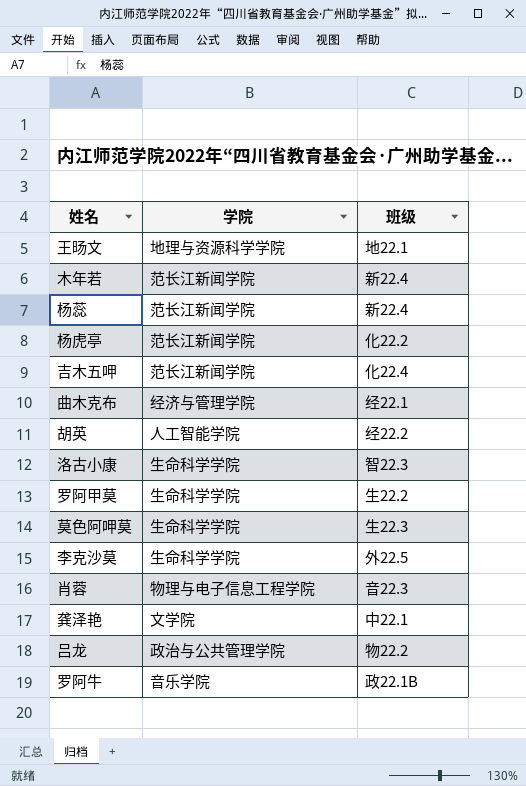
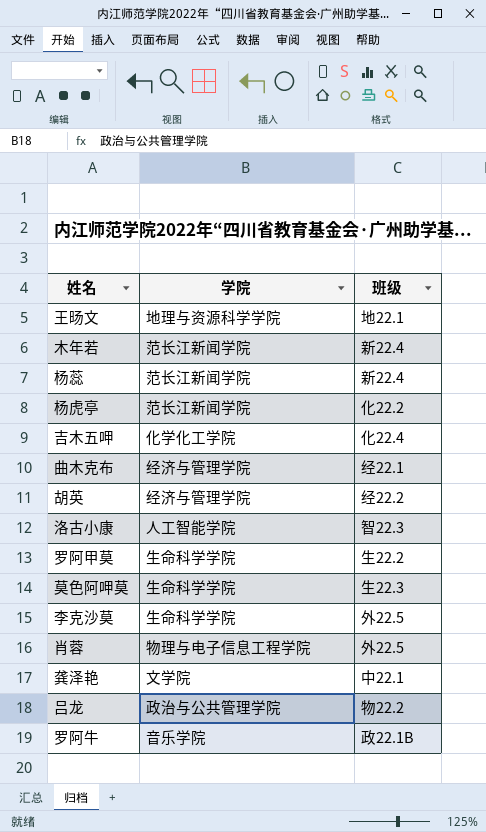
吉木五呷 | 学院: 范长江新闻学院 -> 化学化工学院
胡英 | 学院: 人工智能学院 -> 经济与管理学院
洛古小康 | 学院: 生命科学学院 -> 人工智能学院
肖蓉 | 班级: 音22.3 -> 外22.5

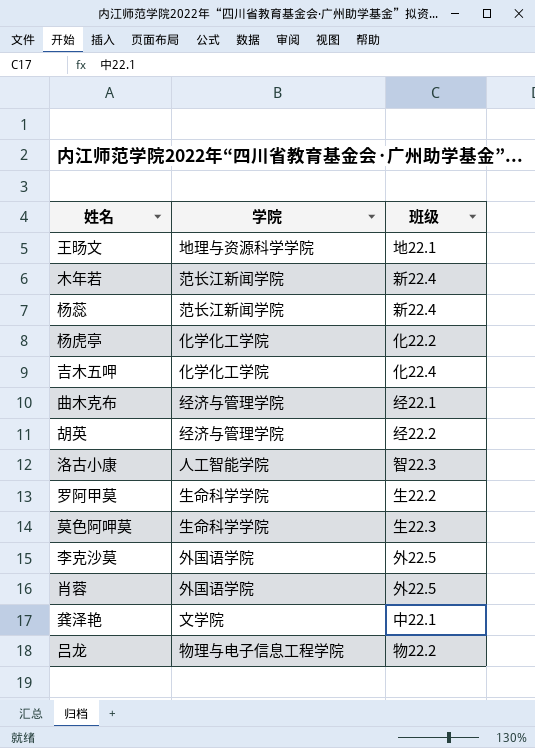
row 罗阿牛: 音乐学院 | 政22.1B -> none
杨虎亭 | 学院: 范长江新闻学院 -> 化学化工学院
李克沙莫 | 学院: 生命科学学院 -> 外国语学院
肖蓉 | 学院: 物理与电子信息工程学院 -> 外国语学院
吕龙 | 学院: 政治与公共管理学院 -> 物理与电子信息工程学院

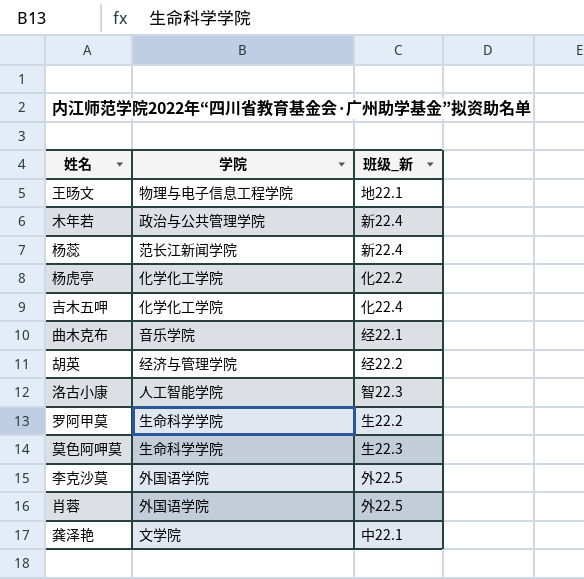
column name: 班级 -> 班级_新
row 吕龙: 物理与电子信息工程学院 | 物22.2 -> none
王旸文 | 学院: 地理与资源科学学院 -> 物理与电子信息工程学院
木年若 | 学院: 范长江新闻学院 -> 政治与公共管理学院
曲木克布 | 学院: 经济与管理学院 -> 音乐学院

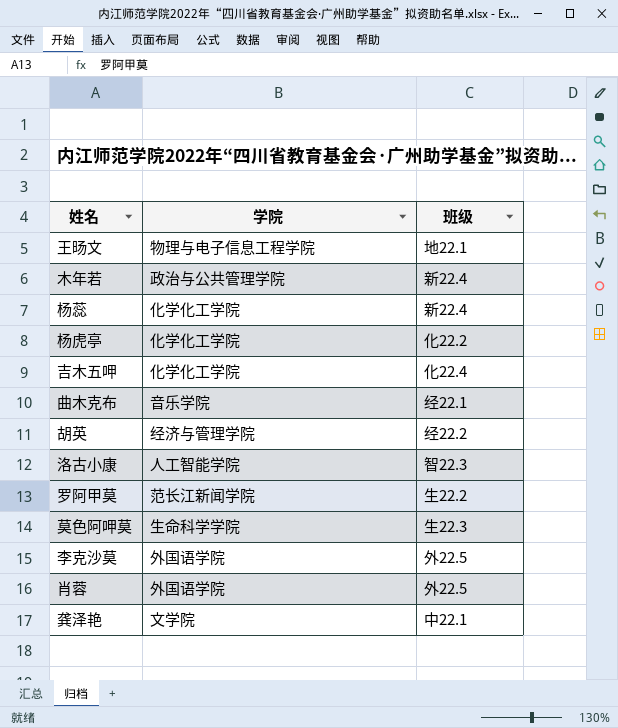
column name: 班级_新 -> 班级
杨蕊 | 学院: 范长江新闻学院 -> 化学化工学院
罗阿甲莫 | 学院: 生命科学学院 -> 范长江新闻学院

